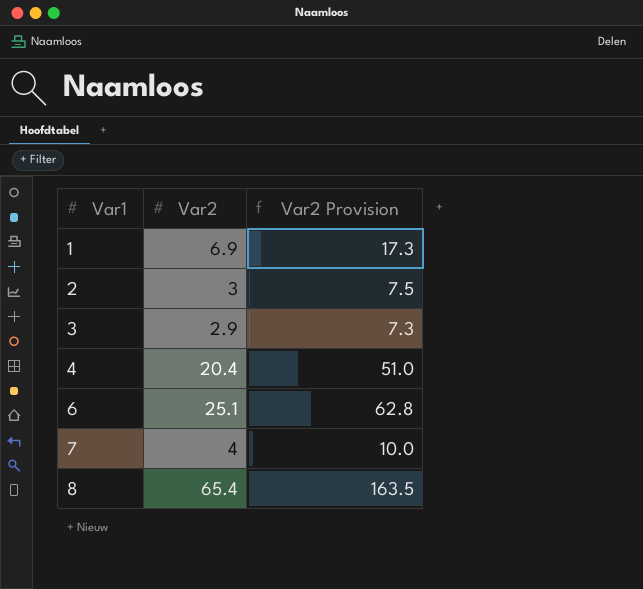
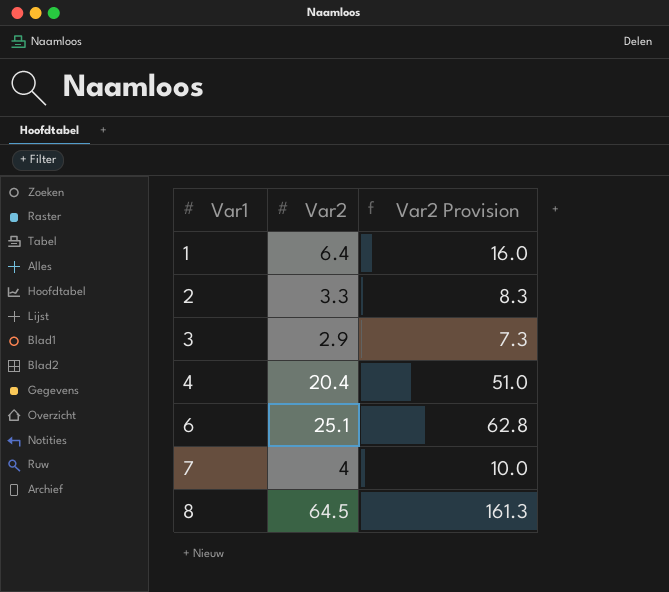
1 | Var2: 6.9 -> 6.4
1 | Var2 Provision: 17.3 -> 16.0
2 | Var2: 3 -> 3.3
2 | Var2 Provision: 7.5 -> 8.3
8 | Var2: 65.4 -> 64.5
8 | Var2 Provision: 163.5 -> 161.3

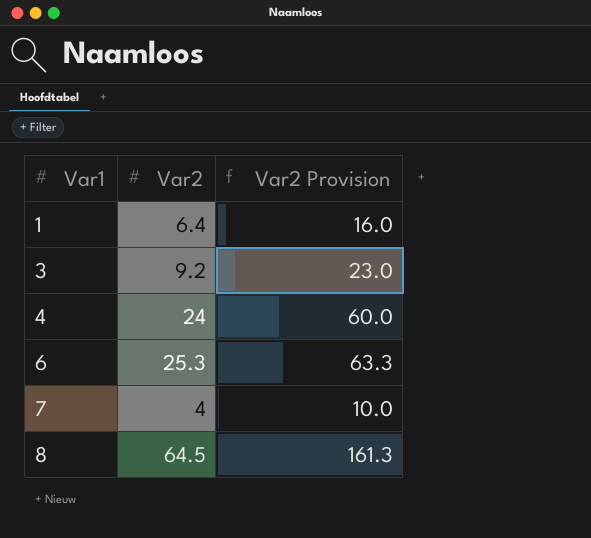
row 2: 3.3 | 8.3 -> none
3 | Var2: 2.9 -> 9.2
3 | Var2 Provision: 7.3 -> 23.0
4 | Var2: 20.4 -> 24
4 | Var2 Provision: 51.0 -> 60.0
6 | Var2: 25.1 -> 25.3
6 | Var2 Provision: 62.8 -> 63.3

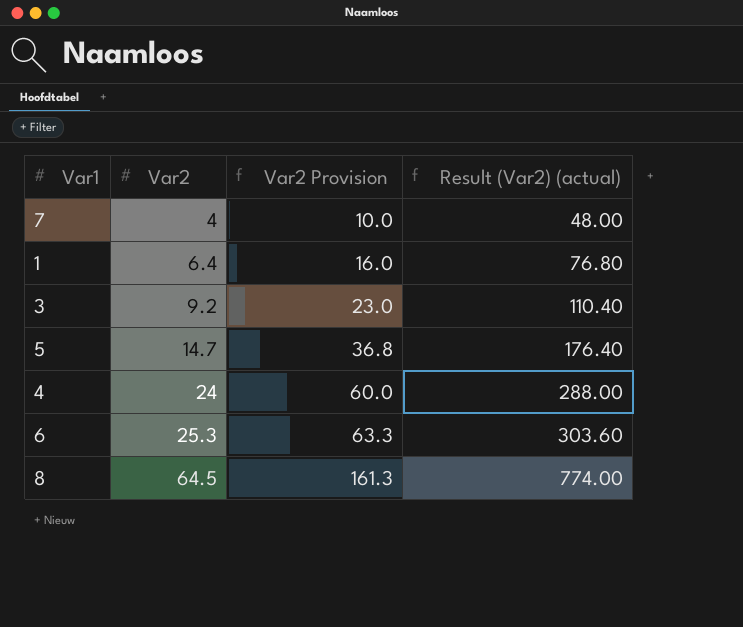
row order: Var1 ascending -> Var2 ascending
column Result (Var2) (actual) | formula: none -> [Var2] * 12
row 5: none -> 14.7 | 36.8 | 176.40

